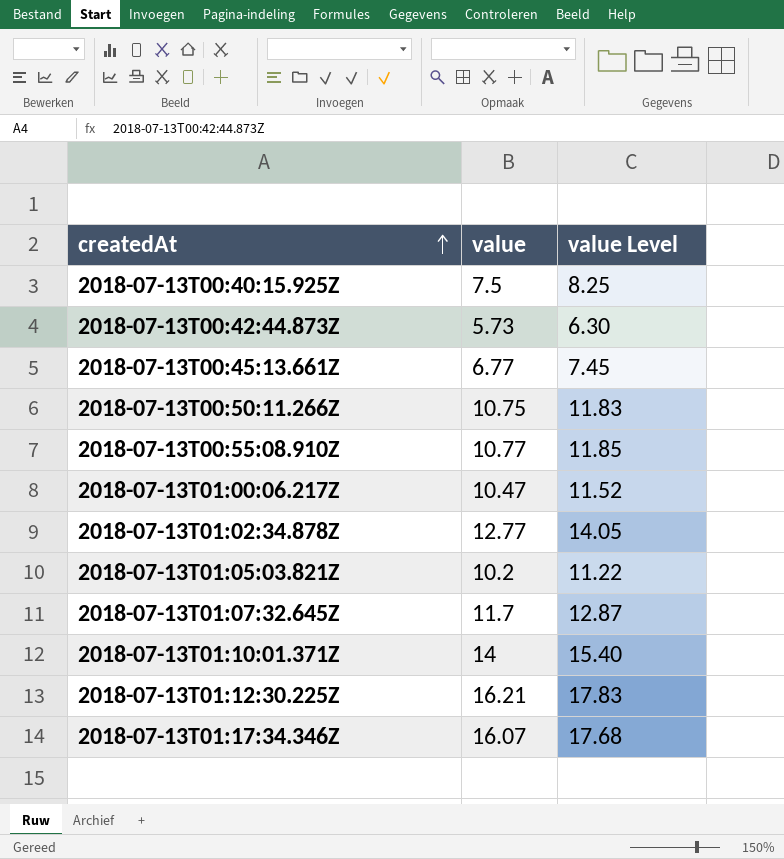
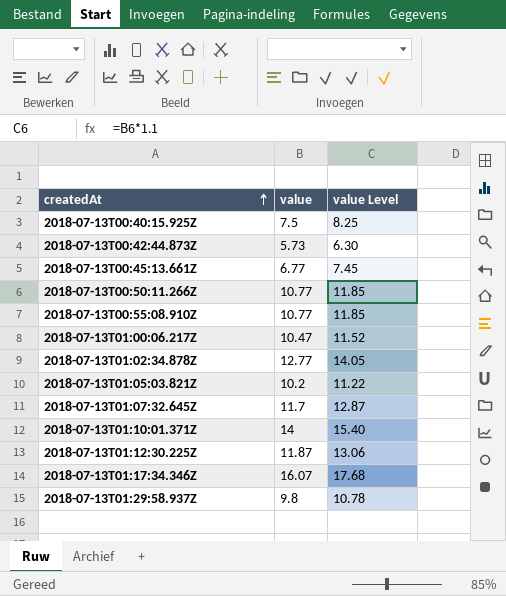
2018-07-13T00:50:11.266Z | value: 10.75 -> 10.77
2018-07-13T00:50:11.266Z | value Level: 11.83 -> 11.85
2018-07-13T01:12:30.225Z | value: 16.21 -> 11.87
2018-07-13T01:12:30.225Z | value Level: 17.83 -> 13.06
row 2018-07-13T01:29:58.937Z: none -> 9.8 | 10.78

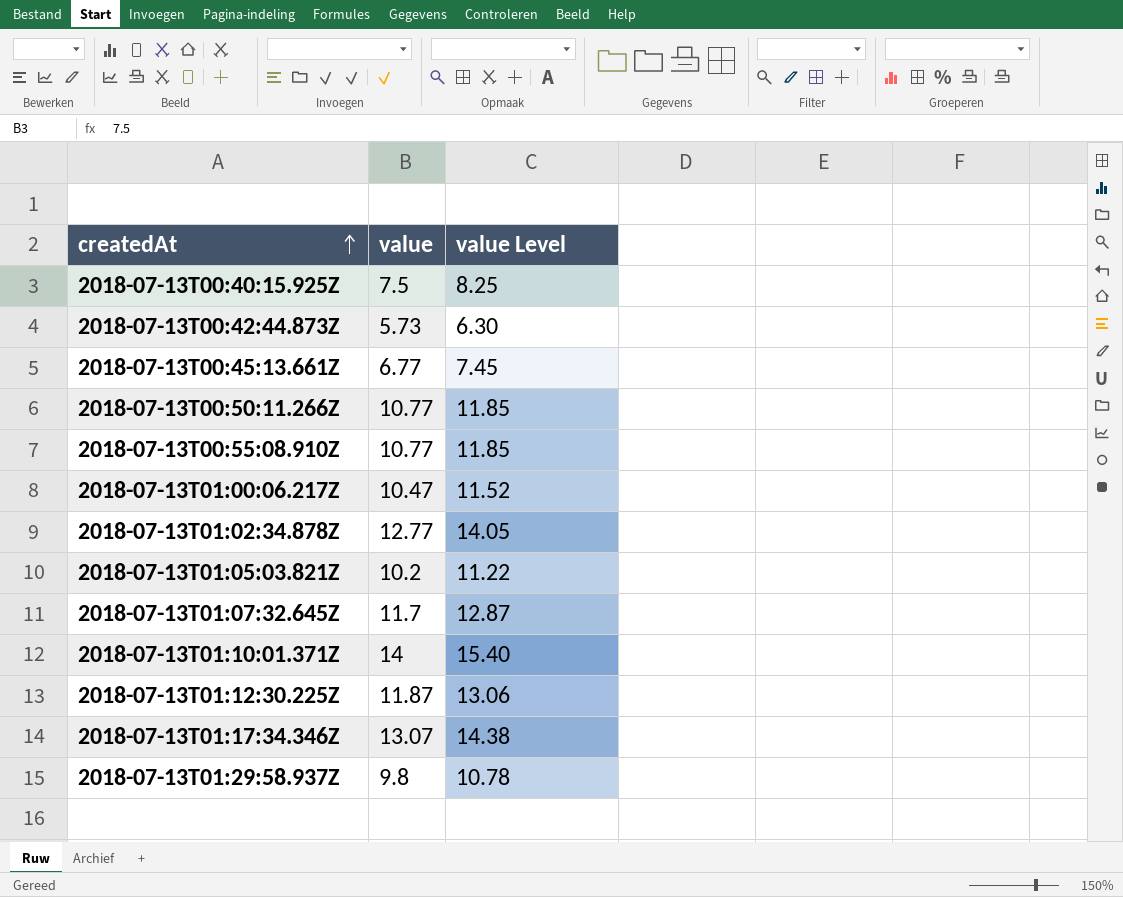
2018-07-13T01:17:34.346Z | value: 16.07 -> 13.07
2018-07-13T01:17:34.346Z | value Level: 17.68 -> 14.38

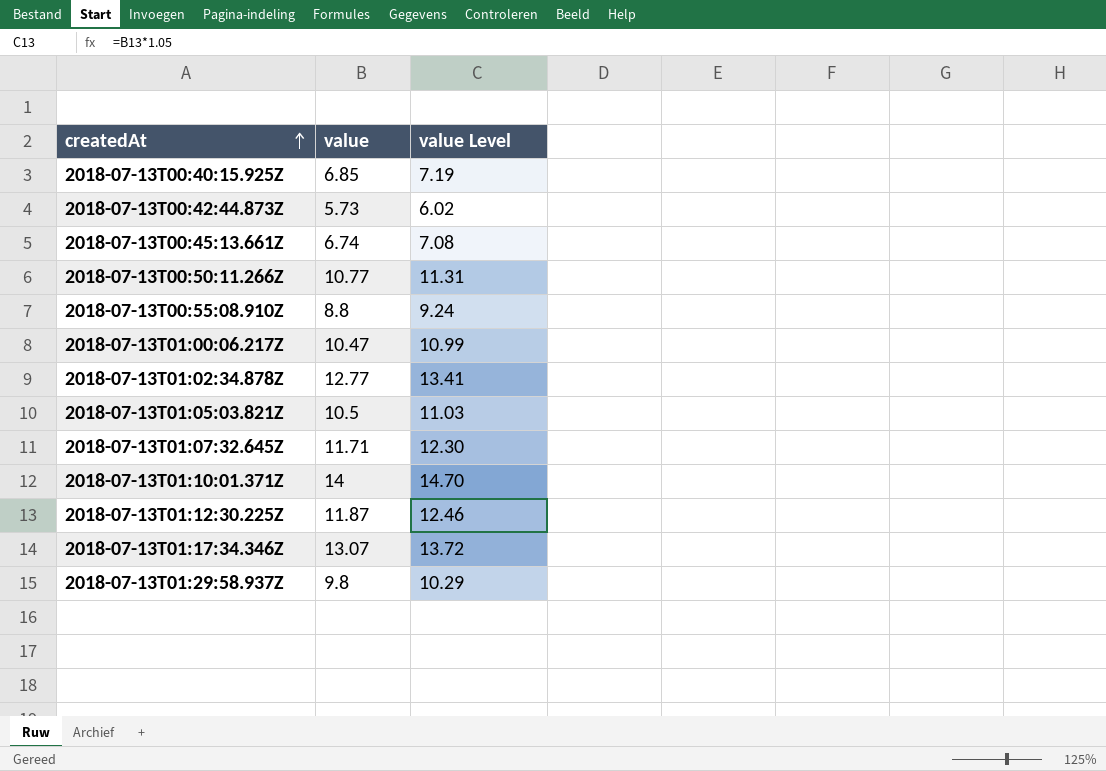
column value Level | formula: [value] * 1.1 -> [value] * 1.05
2018-07-13T00:40:15.925Z | value: 7.5 -> 6.85
2018-07-13T00:45:13.661Z | value: 6.77 -> 6.74
2018-07-13T00:55:08.910Z | value: 10.77 -> 8.8
2018-07-13T01:05:03.821Z | value: 10.2 -> 10.5
2018-07-13T01:07:32.645Z | value: 11.7 -> 11.71

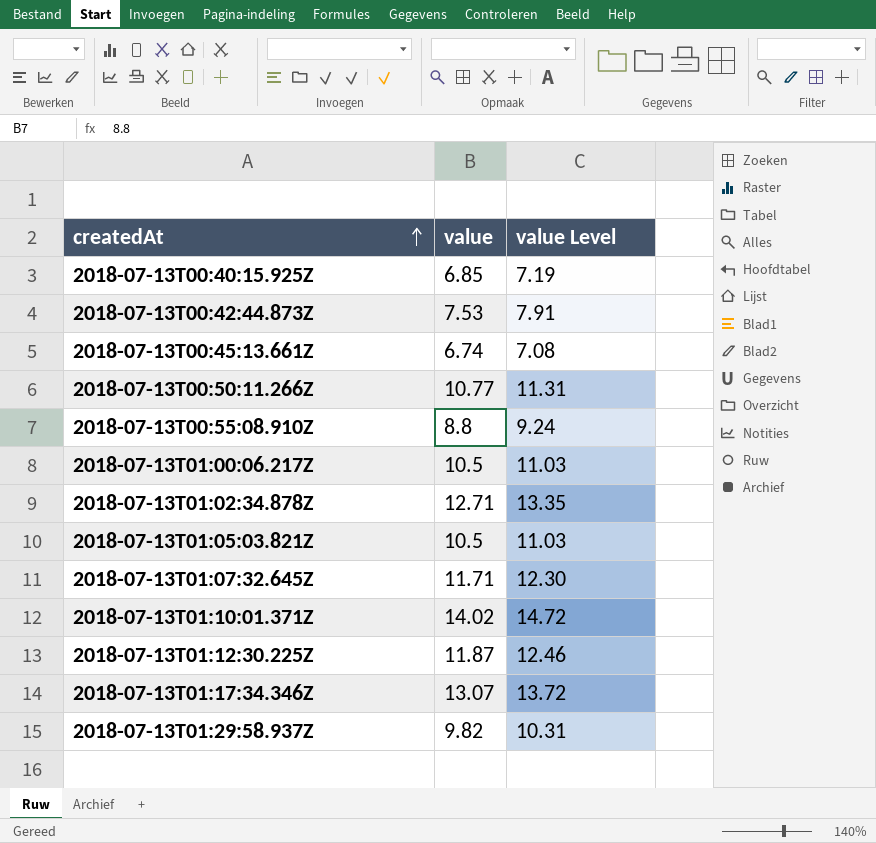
2018-07-13T00:42:44.873Z | value: 5.73 -> 7.53
2018-07-13T00:42:44.873Z | value Level: 6.02 -> 7.91
2018-07-13T01:00:06.217Z | value: 10.47 -> 10.5
2018-07-13T01:00:06.217Z | value Level: 10.99 -> 11.03
2018-07-13T01:02:34.878Z | value: 12.77 -> 12.71
2018-07-13T01:02:34.878Z | value Level: 13.41 -> 13.35
2018-07-13T01:10:01.371Z | value: 14 -> 14.02
2018-07-13T01:10:01.371Z | value Level: 14.70 -> 14.72
2018-07-13T01:29:58.937Z | value: 9.8 -> 9.82
2018-07-13T01:29:58.937Z | value Level: 10.29 -> 10.31

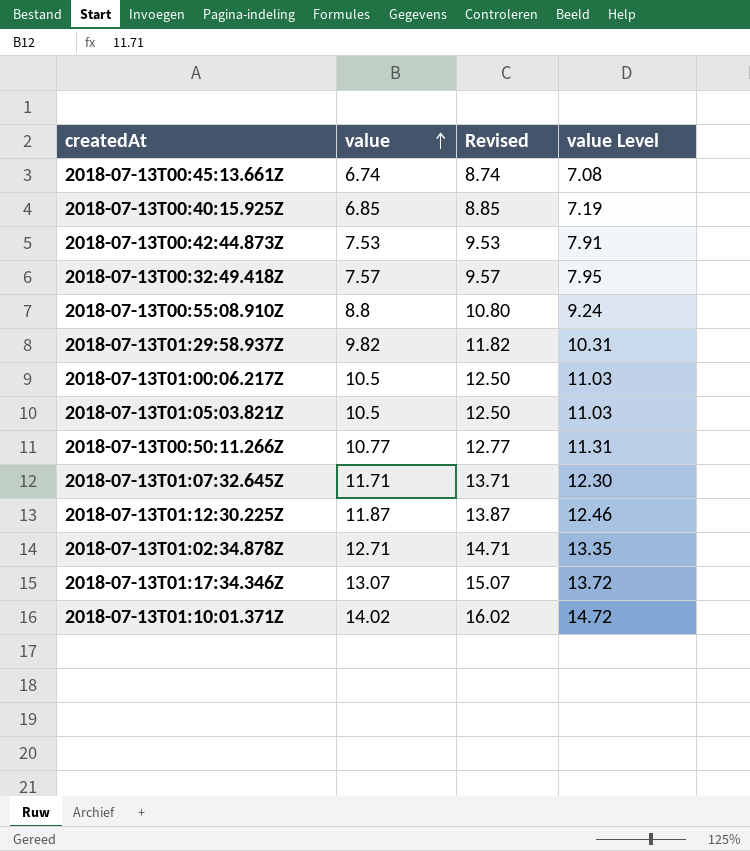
row order: createdAt ascending -> value ascending
column Revised | formula: none -> [value] + 2
row 2018-07-13T00:32:49.418Z: none -> 7.57 | 9.57 | 7.95

